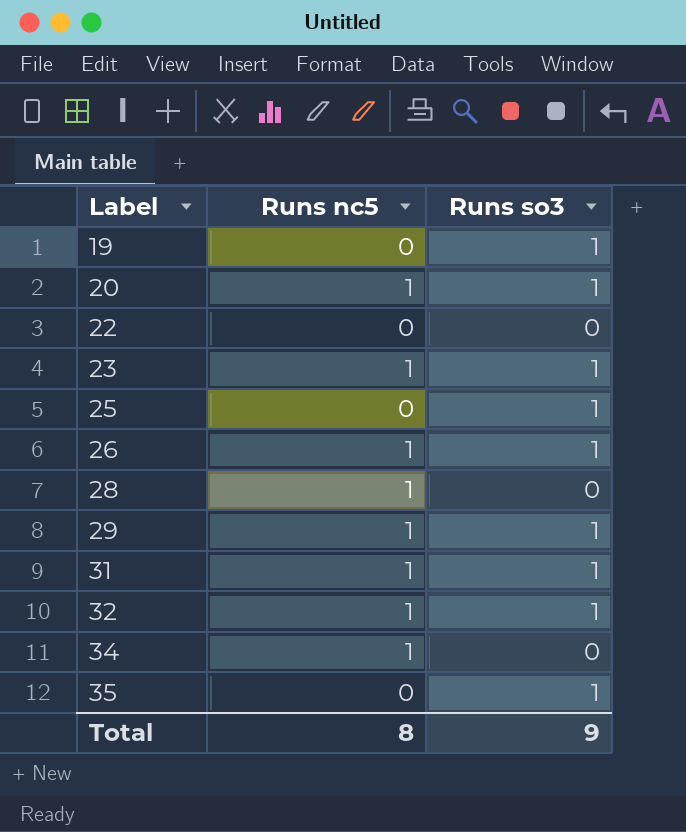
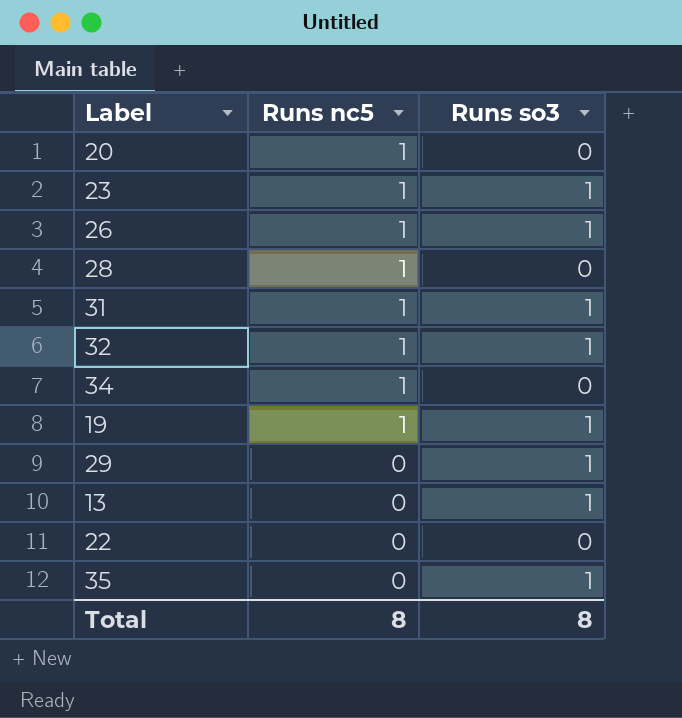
row order: Label ascending -> Runs nc5 descending
row 25: 0 | 1 -> none
20 | Runs so3: 1 -> 0
19 | Runs nc5: 0 -> 1
29 | Runs nc5: 1 -> 0
row 13: none -> 0 | 1
Total | Runs so3: 9 -> 8

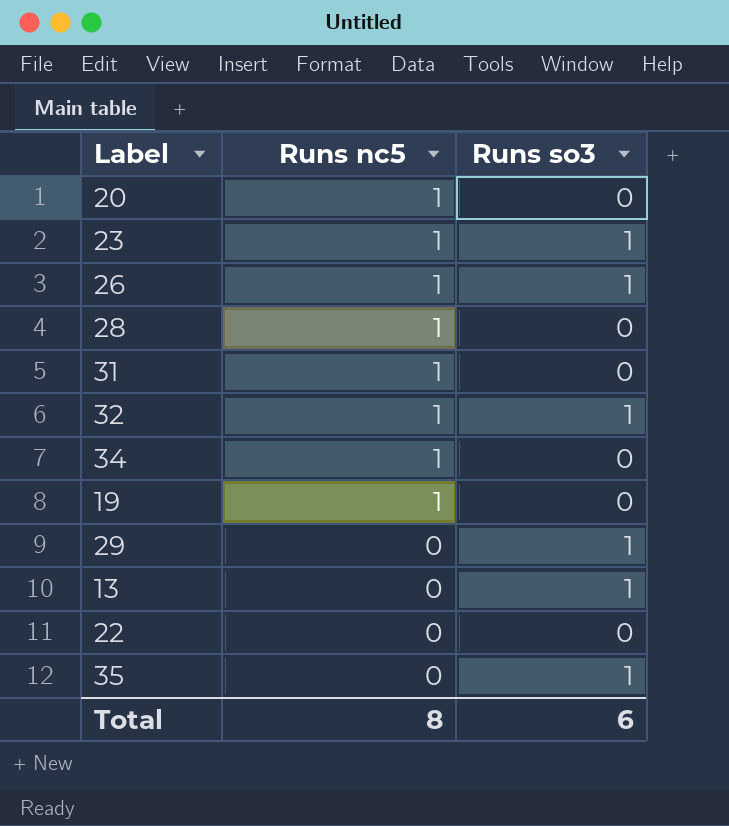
31 | Runs so3: 1 -> 0
19 | Runs so3: 1 -> 0
Total | Runs so3: 8 -> 6

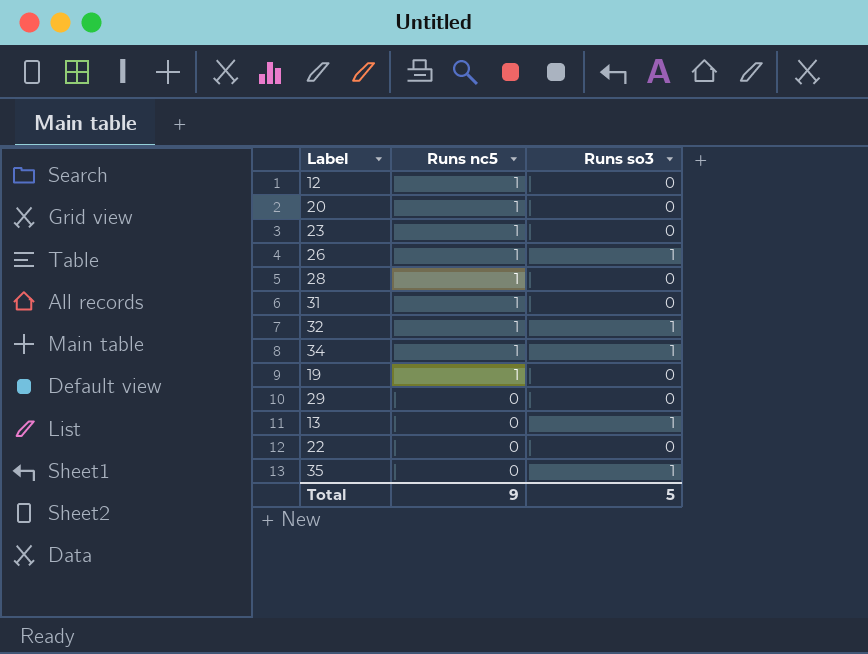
row 12: none -> 1 | 0
23 | Runs so3: 1 -> 0
34 | Runs so3: 0 -> 1
29 | Runs so3: 1 -> 0
Total | Runs nc5: 8 -> 9
Total | Runs so3: 6 -> 5

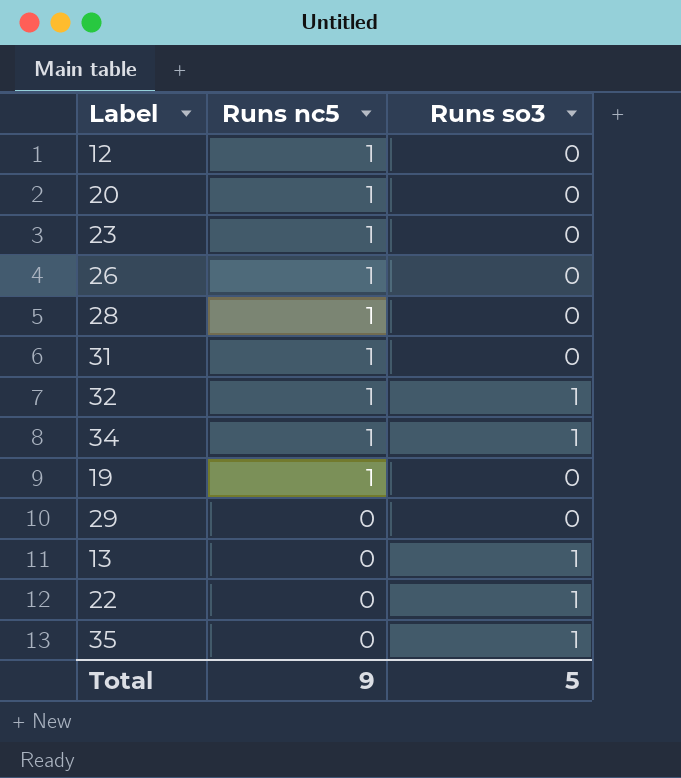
26 | Runs so3: 1 -> 0
22 | Runs so3: 0 -> 1

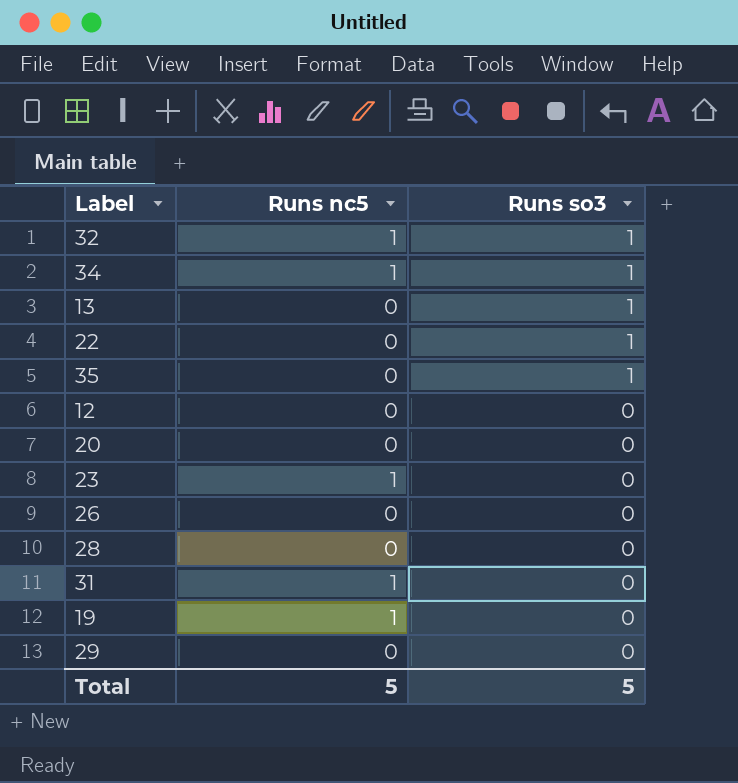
row order: Runs nc5 descending -> Runs so3 descending
12 | Runs nc5: 1 -> 0
20 | Runs nc5: 1 -> 0
26 | Runs nc5: 1 -> 0
28 | Runs nc5: 1 -> 0
Total | Runs nc5: 9 -> 5

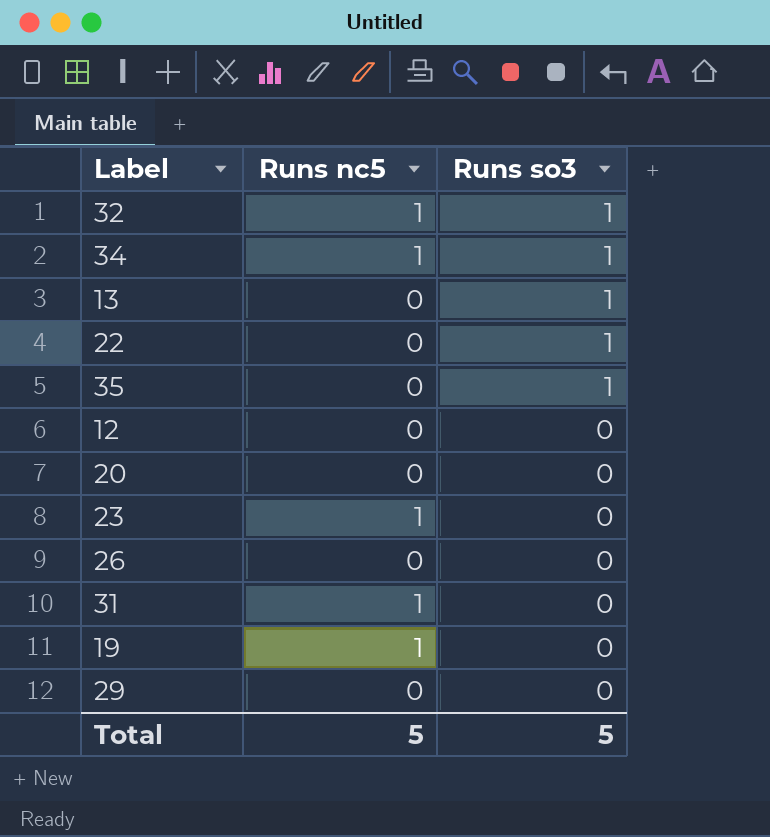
row 28: 0 | 0 -> none

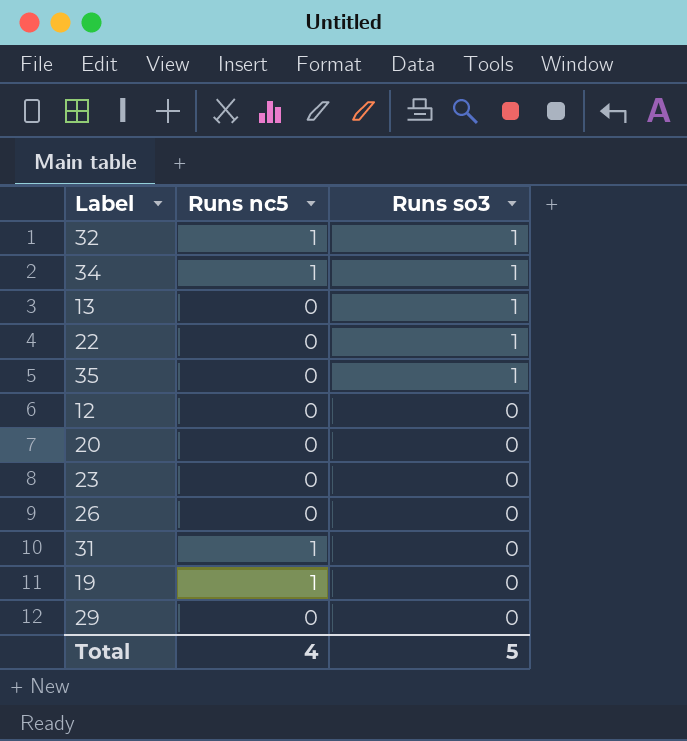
23 | Runs nc5: 1 -> 0
Total | Runs nc5: 5 -> 4

